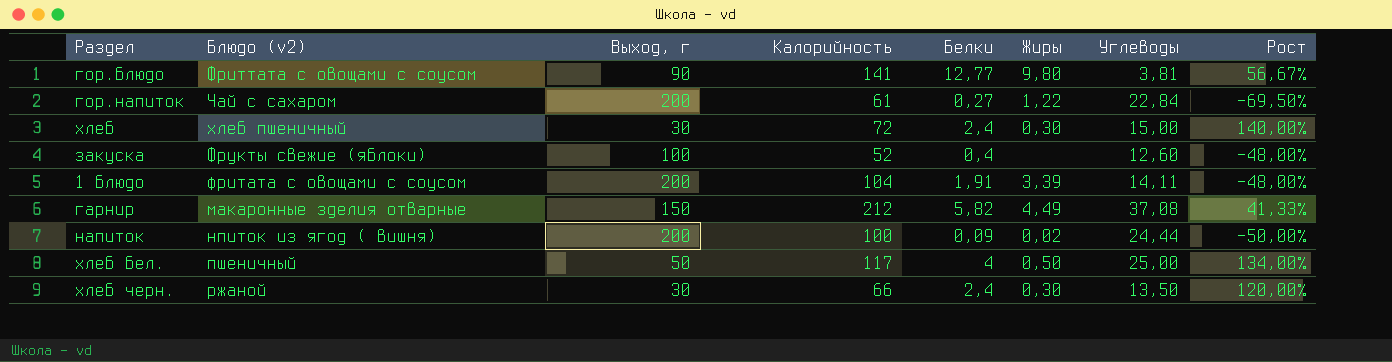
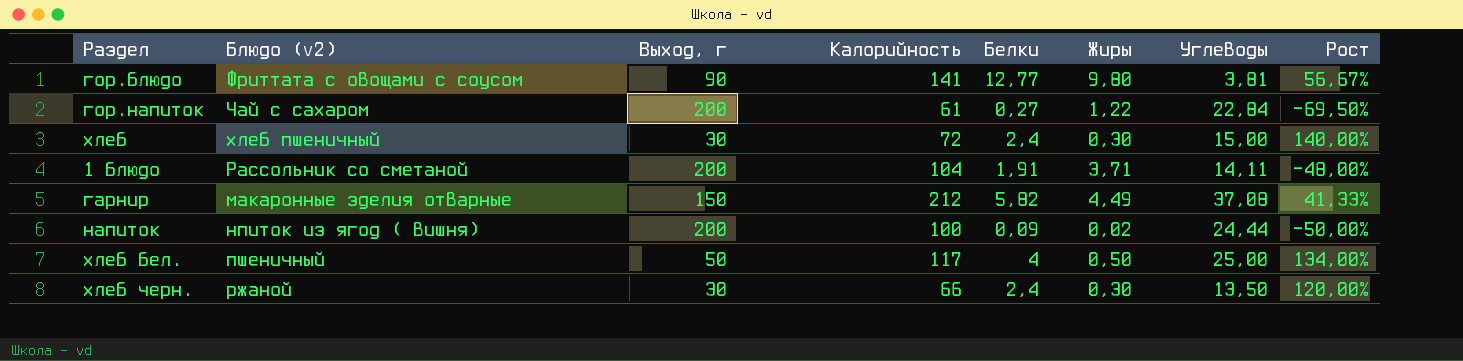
row закуска: Фрукты свежие (яблоки) | 100 | 52 | 0,4 | none | 12,60 | -48,00% -> none
1 блюдо | Блюдо (v2): фритата с овощами с соусом -> Рассольник со сметаной
1 блюдо | Жиры: 3,39 -> 3,71

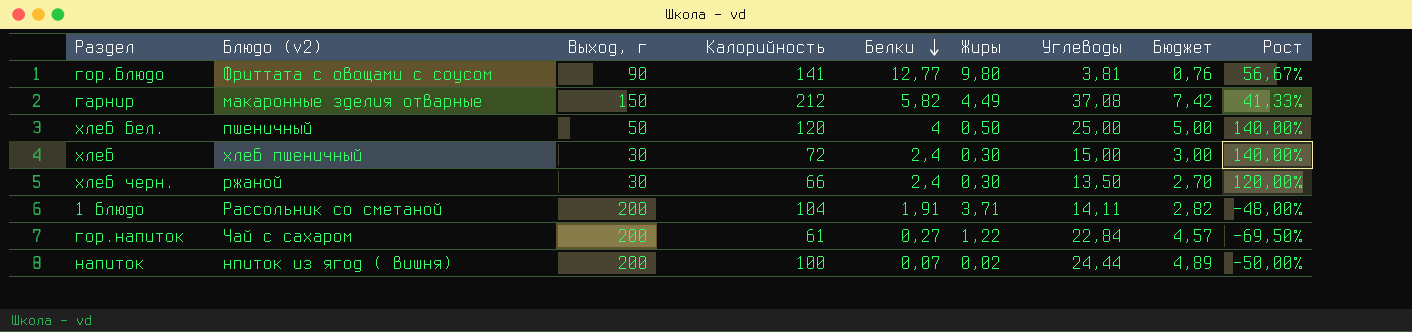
row order: none -> Белки descending
column Бюджет | formula: none -> [Углеводы] * 0,2
хлеб бел. | Калорийность: 117 -> 120
хлеб бел. | Рост: 134,00% -> 140,00%
напиток | Белки: 0,09 -> 0,07

